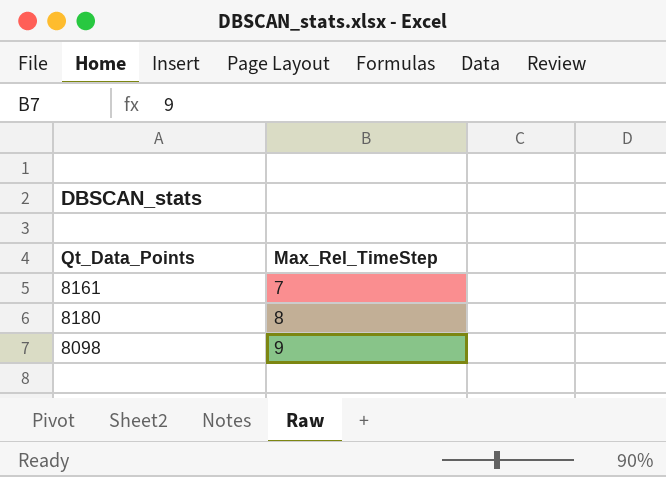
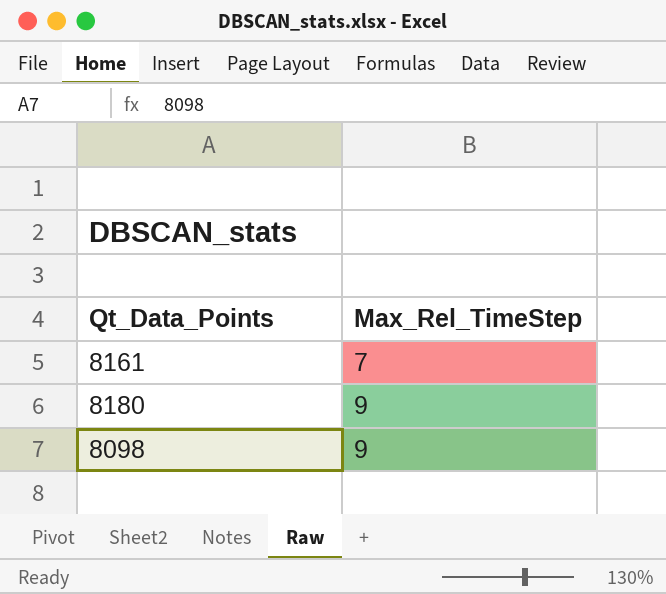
8180 | Max_Rel_TimeStep: 8 -> 9

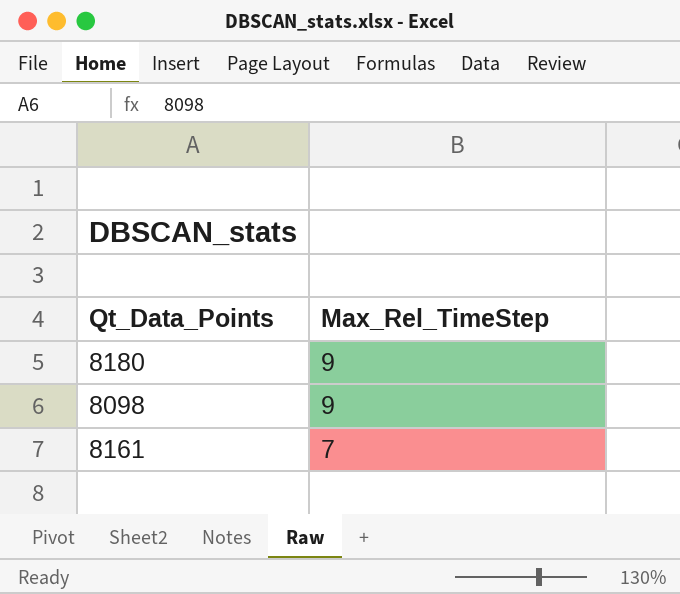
row order: Max_Rel_TimeStep ascending -> Max_Rel_TimeStep descending

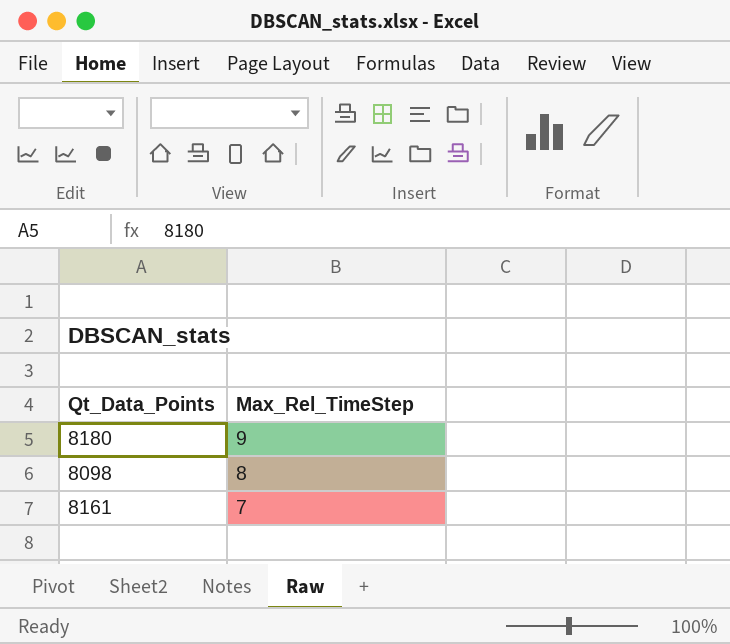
8098 | Max_Rel_TimeStep: 9 -> 8

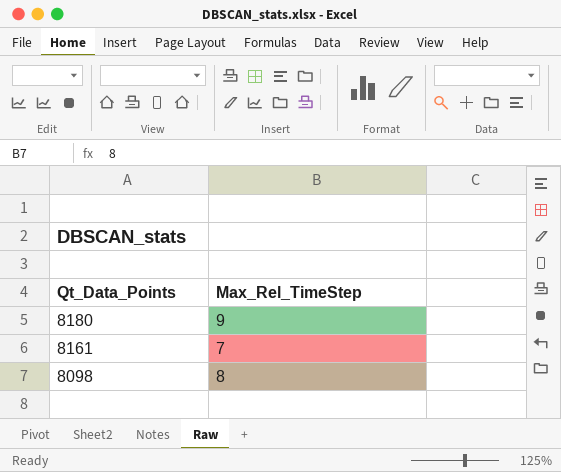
row order: Max_Rel_TimeStep descending -> Qt_Data_Points descending

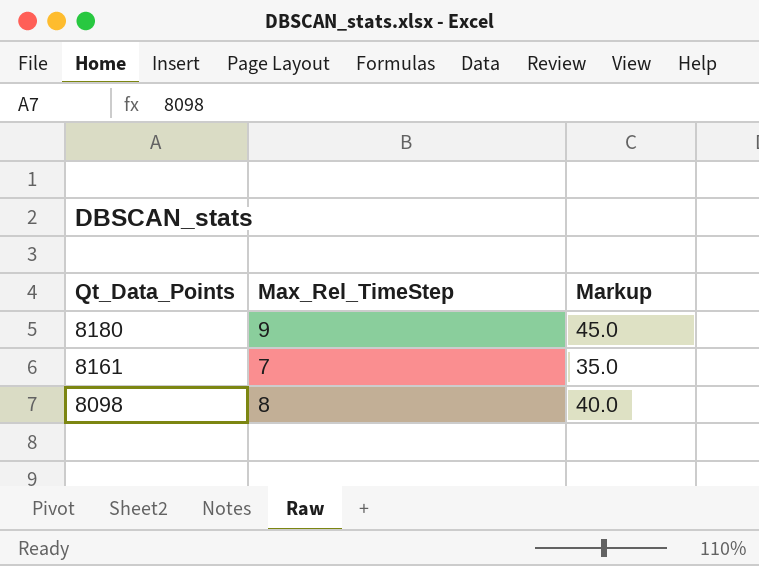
column Markup | formula: none -> [Max_Rel_TimeStep] * 5

